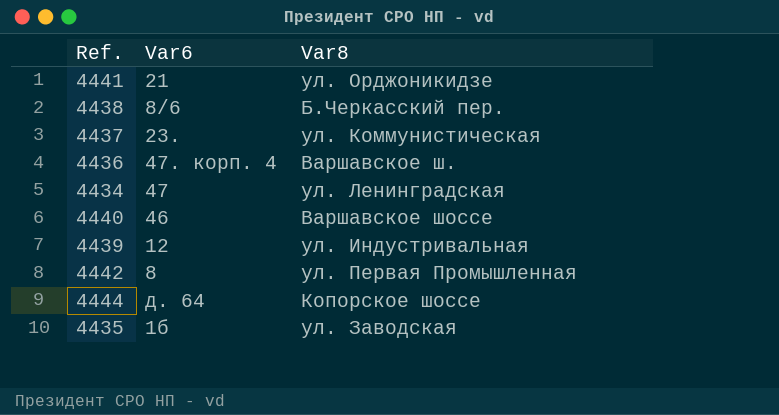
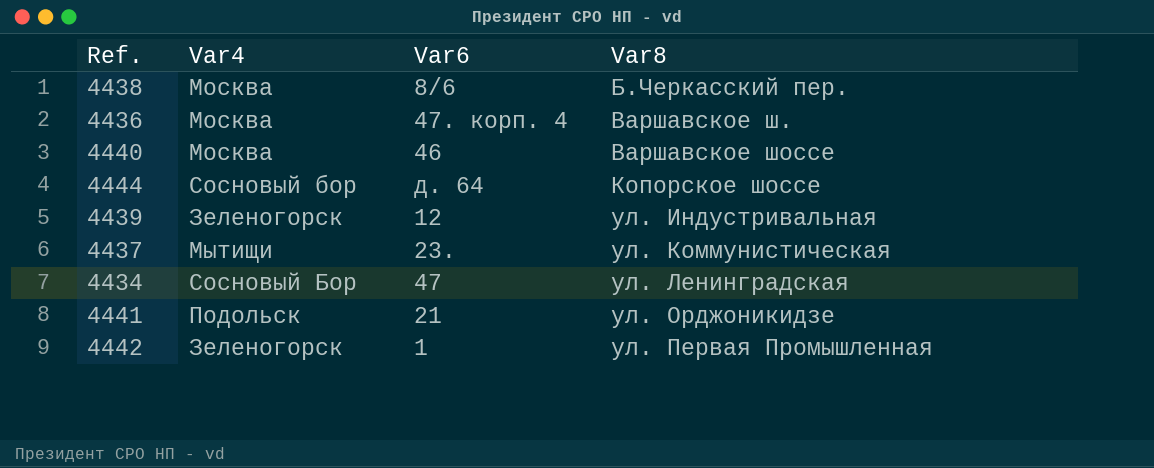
row order: none -> Var8 ascending
column Var4 | position: none -> 2
row 4435: 1б | ул. Заводская -> none
4442 | Var6: 8 -> 1

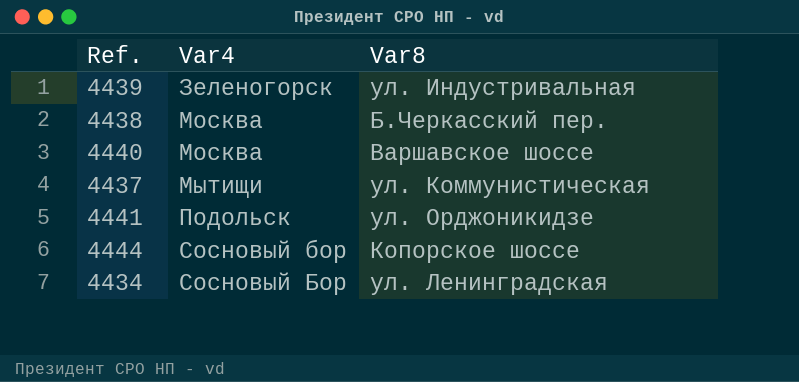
row order: Var8 ascending -> Var4 ascending
column Var6 | position: 3 -> none
row 4436: Москва | 47. корп. 4 | Варшавское ш. -> none
row 4442: Зеленогорск | 1 | ул. Первая Промышленная -> none

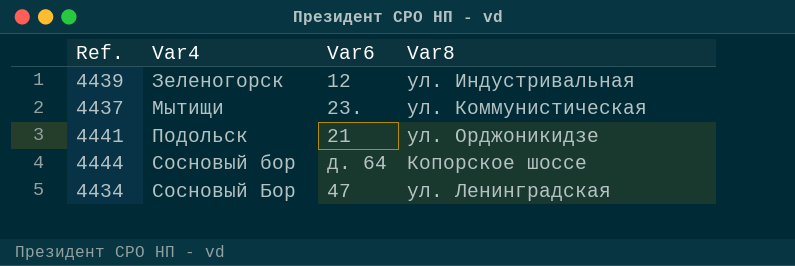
column Var6 | position: none -> 3
row 4438: Москва | Б.Черкасский пер. -> none
row 4440: Москва | Варшавское шоссе -> none

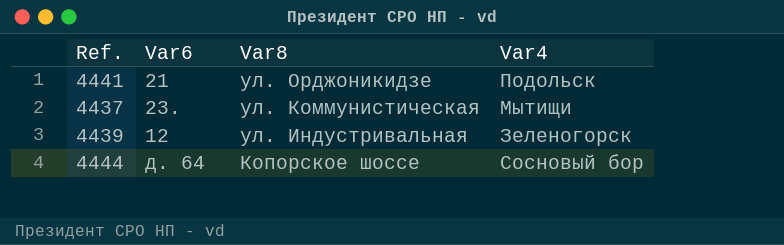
row order: Var4 ascending -> Var8 descending
column Var4 | position: 2 -> 4
row 4434: Сосновый Бор | 47 | ул. Ленинградская -> none

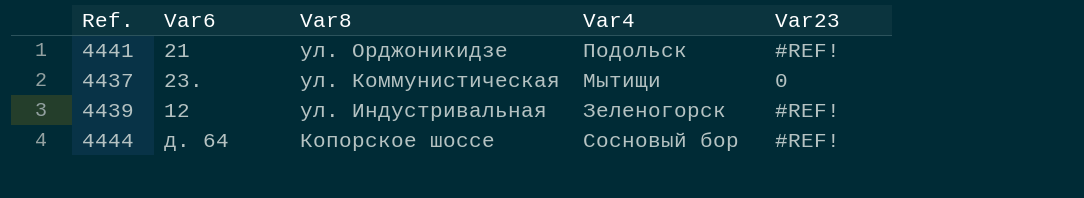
column Var23 | position: none -> 5

